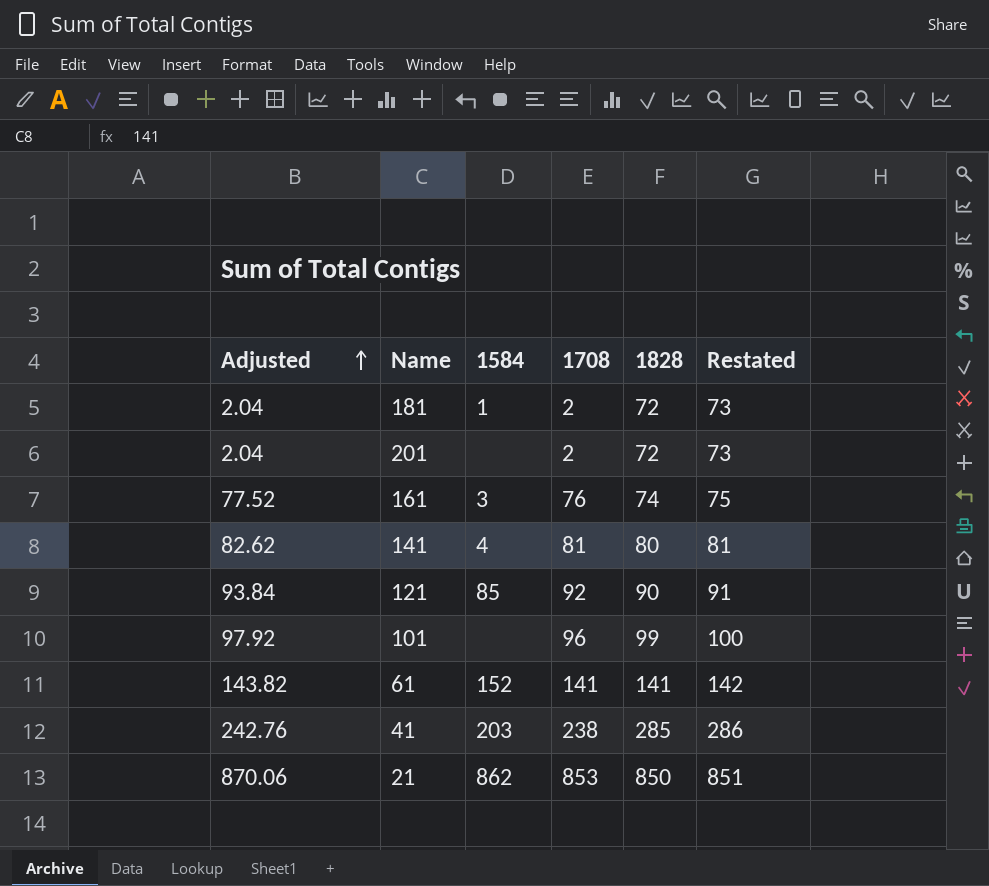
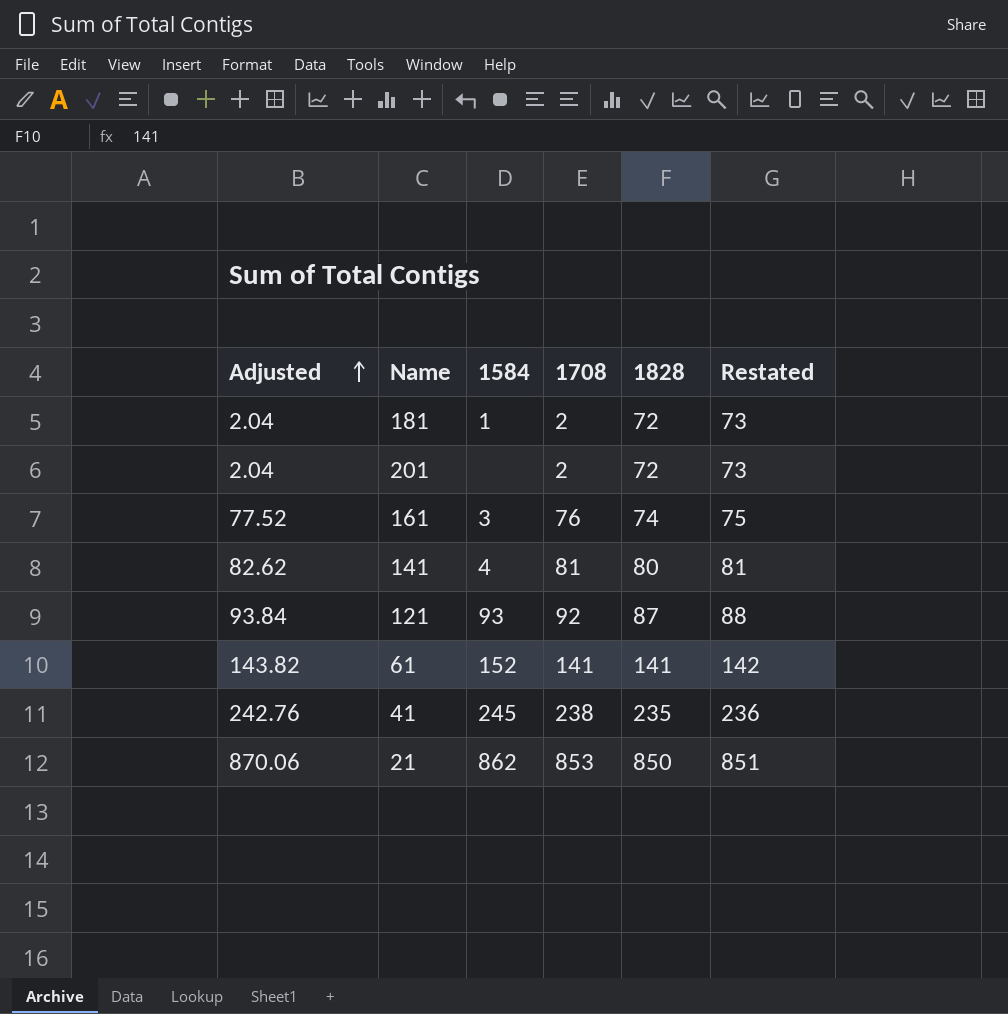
row 101: 97.92 | none | 96 | 99 | 100 -> none
121 | 1584: 85 -> 93
121 | 1828: 90 -> 87
121 | Restated: 91 -> 88
41 | 1584: 203 -> 245
41 | 1828: 285 -> 235
41 | Restated: 286 -> 236

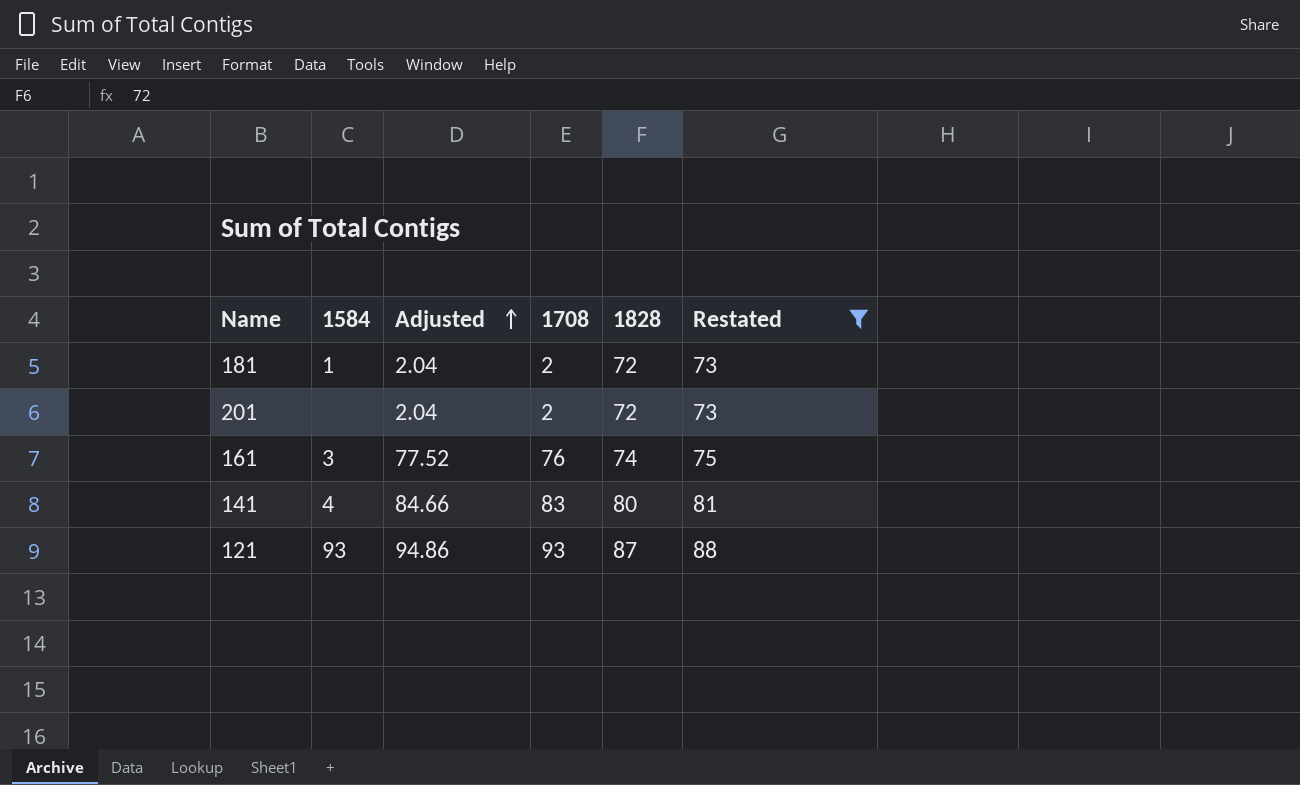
filter: none -> Restated <= 88
column Adjusted | position: 1 -> 3
141 | Adjusted: 82.62 -> 84.66
141 | 1708: 81 -> 83
121 | Adjusted: 93.84 -> 94.86
121 | 1708: 92 -> 93

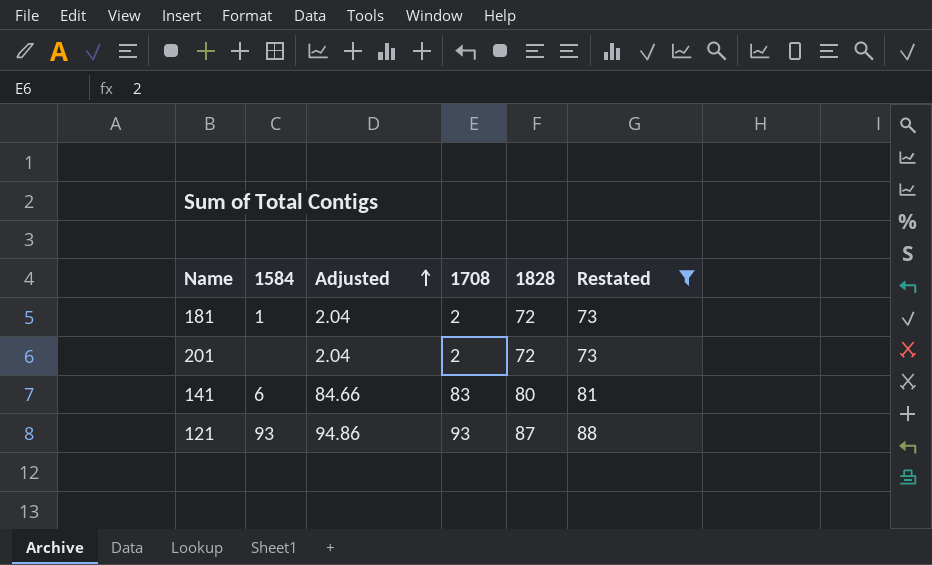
row 161: 3 | 77.52 | 76 | 74 | 75 -> none
141 | 1584: 4 -> 6

